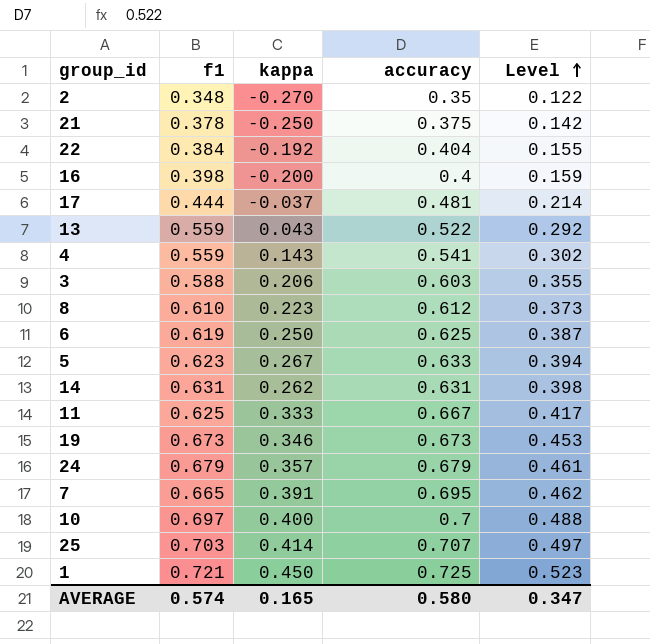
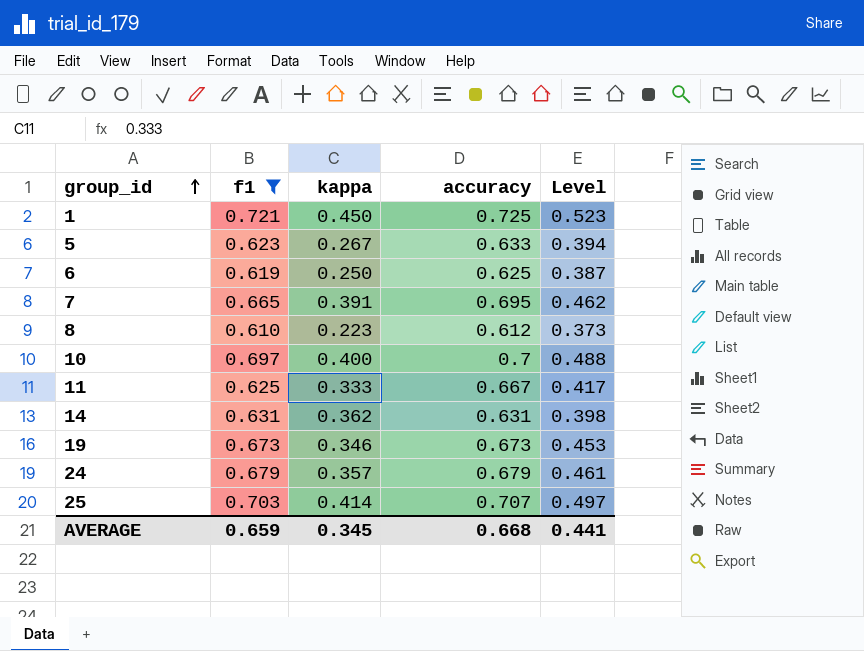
filter: none -> f1 >= 0.610
row order: Level ascending -> group_id ascending
14 | kappa: 0.262 -> 0.362
AVERAGE | f1: 0.574 -> 0.659
AVERAGE | kappa: 0.165 -> 0.345
AVERAGE | accuracy: 0.580 -> 0.668
AVERAGE | Level: 0.347 -> 0.441

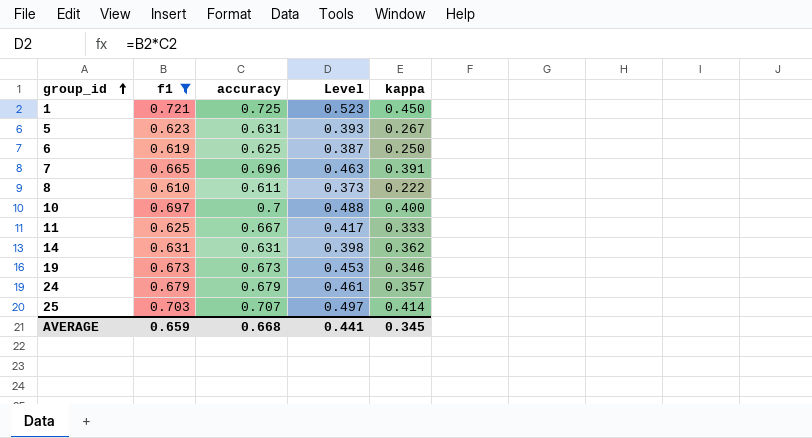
column kappa | position: 3 -> 5
5 | accuracy: 0.633 -> 0.631
5 | Level: 0.394 -> 0.393
7 | accuracy: 0.695 -> 0.696
7 | Level: 0.462 -> 0.463
8 | accuracy: 0.612 -> 0.611
8 | kappa: 0.223 -> 0.222

